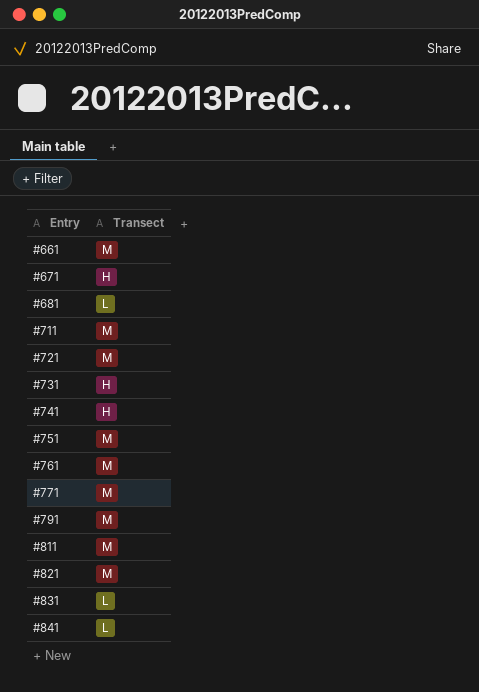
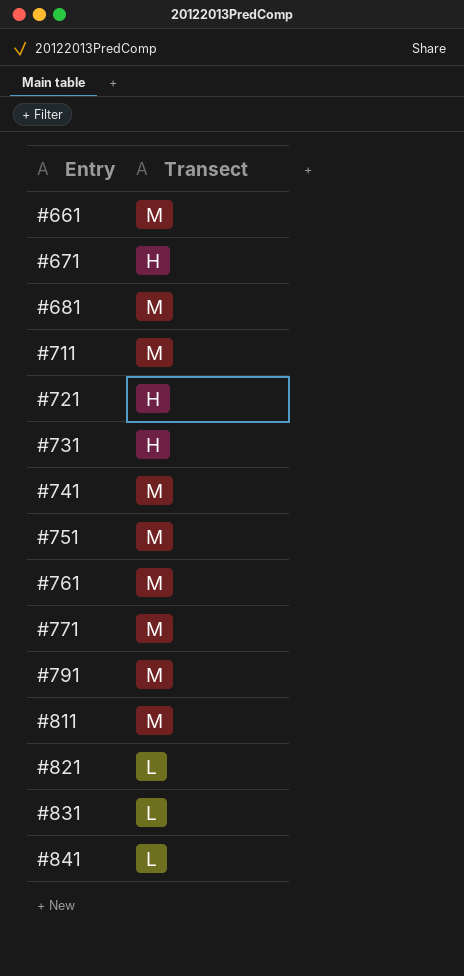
#681 | Transect: L -> M
#721 | Transect: M -> H
#741 | Transect: H -> M
#821 | Transect: M -> L

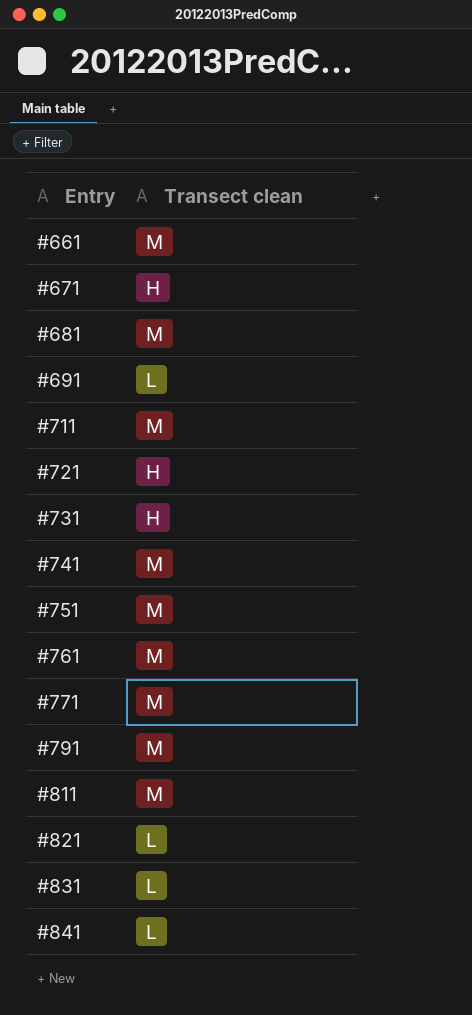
column name: Transect -> Transect clean
row #691: none -> L

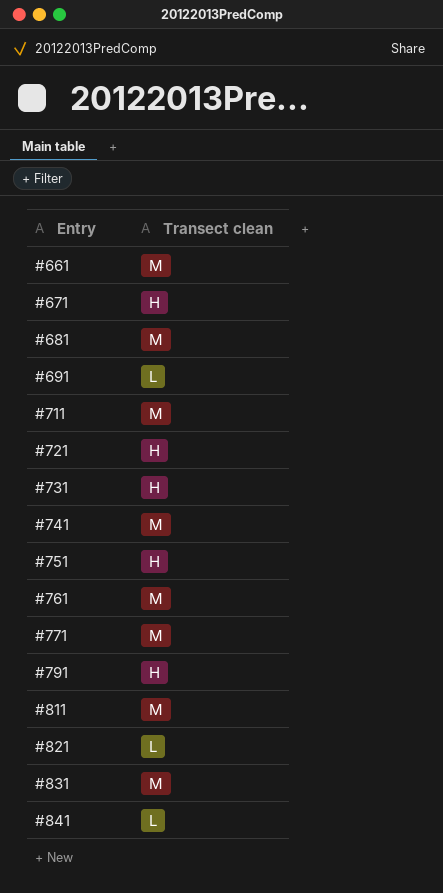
#751 | Transect clean: M -> H
#791 | Transect clean: M -> H
#831 | Transect clean: L -> M

